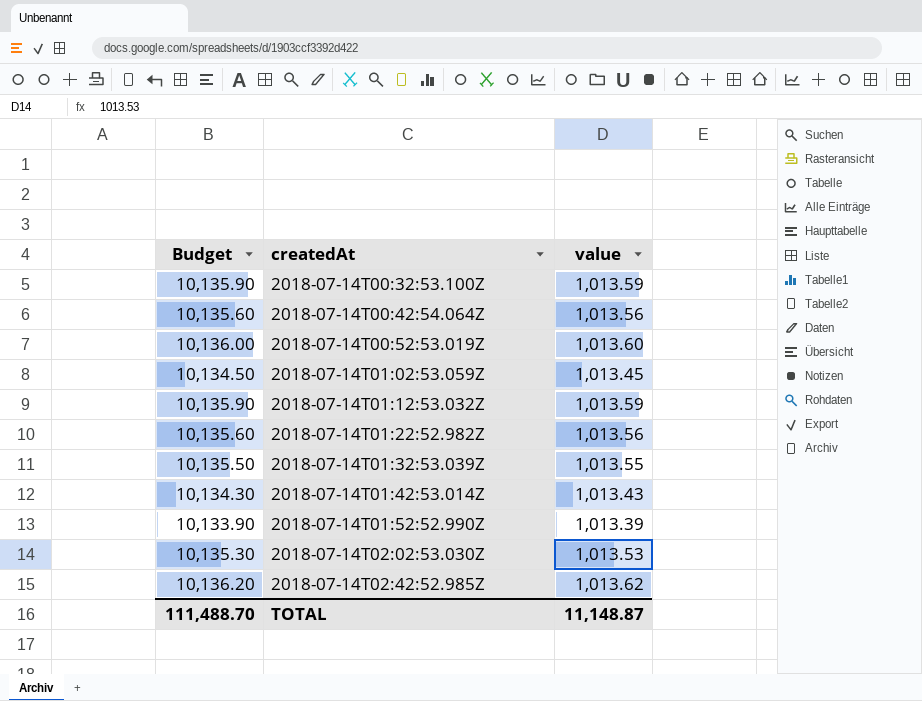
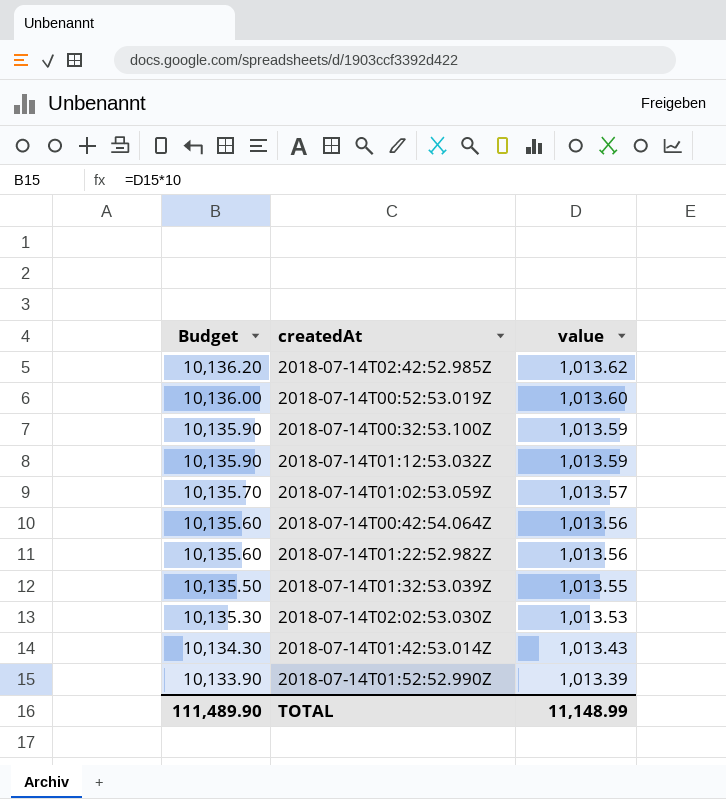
row order: createdAt ascending -> Budget descending
2018-07-14T01:02:53.059Z | Budget: 10,134.50 -> 10,135.70
2018-07-14T01:02:53.059Z | value: 1,013.45 -> 1,013.57
TOTAL | Budget: 111,488.70 -> 111,489.90
TOTAL | value: 11,148.87 -> 11,148.99

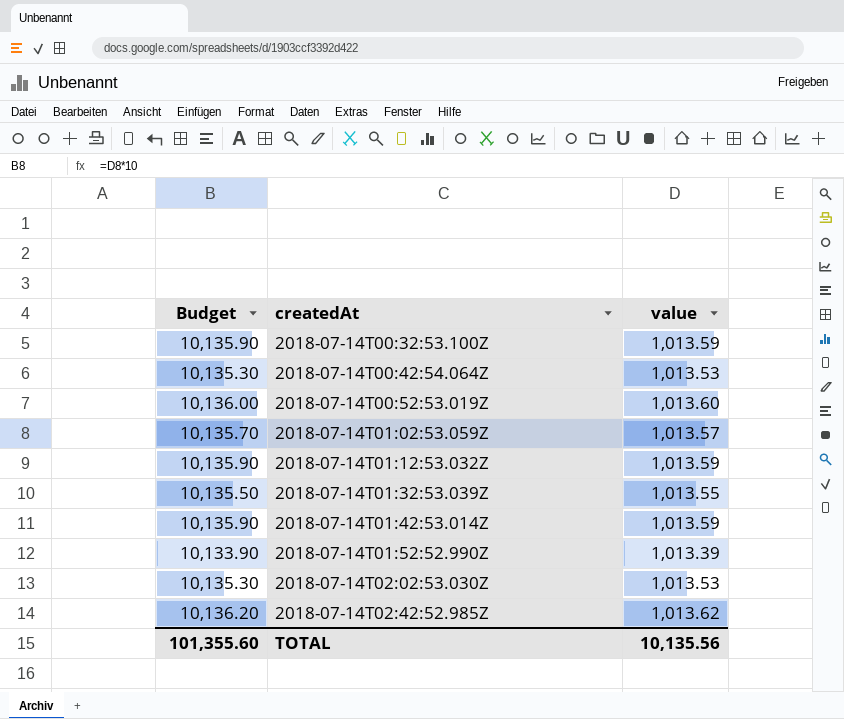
row order: Budget descending -> createdAt ascending
row 2018-07-14T01:22:52.982Z: 10,135.60 | 1,013.56 -> none
2018-07-14T00:42:54.064Z | Budget: 10,135.60 -> 10,135.30
2018-07-14T00:42:54.064Z | value: 1,013.56 -> 1,013.53
2018-07-14T01:42:53.014Z | Budget: 10,134.30 -> 10,135.90
2018-07-14T01:42:53.014Z | value: 1,013.43 -> 1,013.59
TOTAL | Budget: 111,489.90 -> 101,355.60
TOTAL | value: 11,148.99 -> 10,135.56

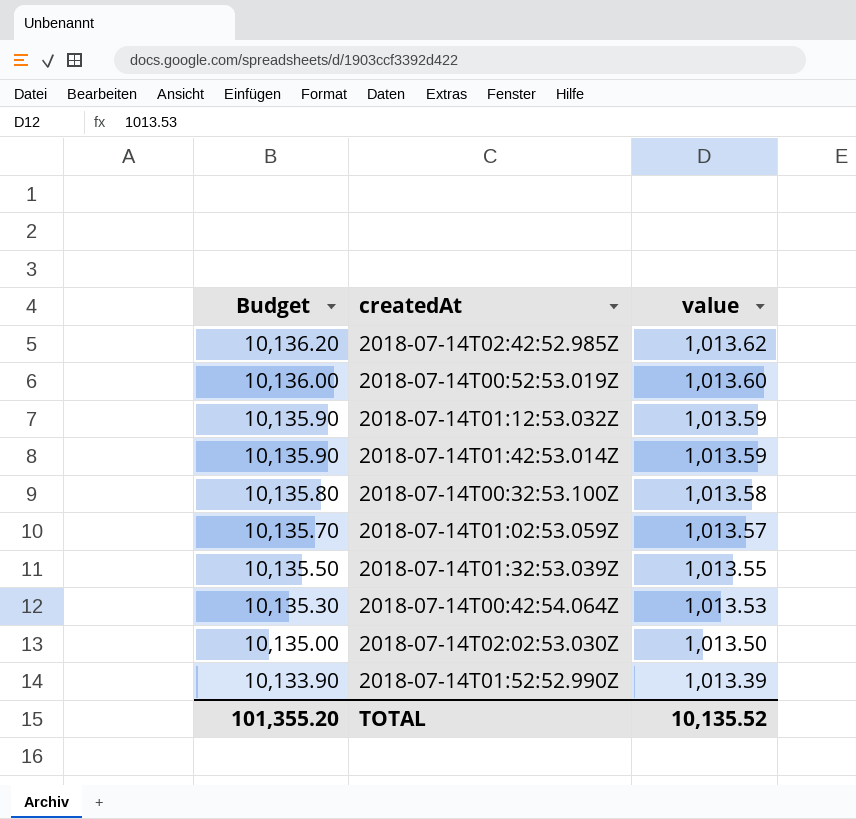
row order: createdAt ascending -> Budget descending
2018-07-14T00:32:53.100Z | Budget: 10,135.90 -> 10,135.80
2018-07-14T00:32:53.100Z | value: 1,013.59 -> 1,013.58
2018-07-14T02:02:53.030Z | Budget: 10,135.30 -> 10,135.00
2018-07-14T02:02:53.030Z | value: 1,013.53 -> 1,013.50
TOTAL | Budget: 101,355.60 -> 101,355.20
TOTAL | value: 10,135.56 -> 10,135.52

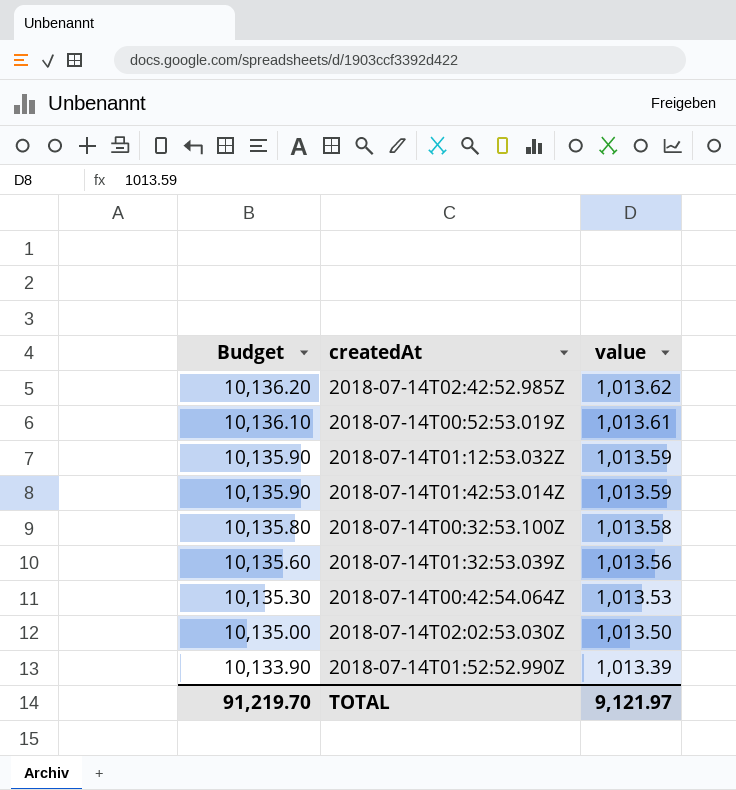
row 2018-07-14T01:02:53.059Z: 10,135.70 | 1,013.57 -> none
2018-07-14T00:52:53.019Z | Budget: 10,136.00 -> 10,136.10
2018-07-14T00:52:53.019Z | value: 1,013.60 -> 1,013.61
2018-07-14T01:32:53.039Z | Budget: 10,135.50 -> 10,135.60
2018-07-14T01:32:53.039Z | value: 1,013.55 -> 1,013.56
TOTAL | Budget: 101,355.20 -> 91,219.70
TOTAL | value: 10,135.52 -> 9,121.97

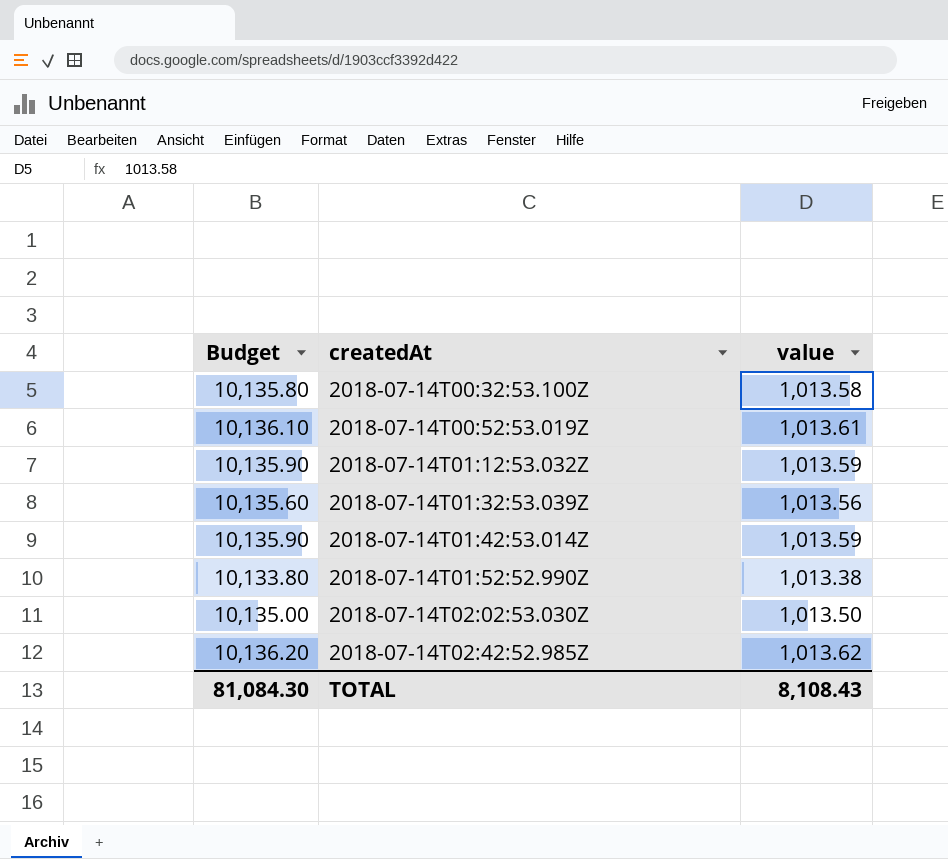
row order: Budget descending -> createdAt ascending
row 2018-07-14T00:42:54.064Z: 10,135.30 | 1,013.53 -> none
2018-07-14T01:52:52.990Z | Budget: 10,133.90 -> 10,133.80
2018-07-14T01:52:52.990Z | value: 1,013.39 -> 1,013.38
TOTAL | Budget: 91,219.70 -> 81,084.30
TOTAL | value: 9,121.97 -> 8,108.43

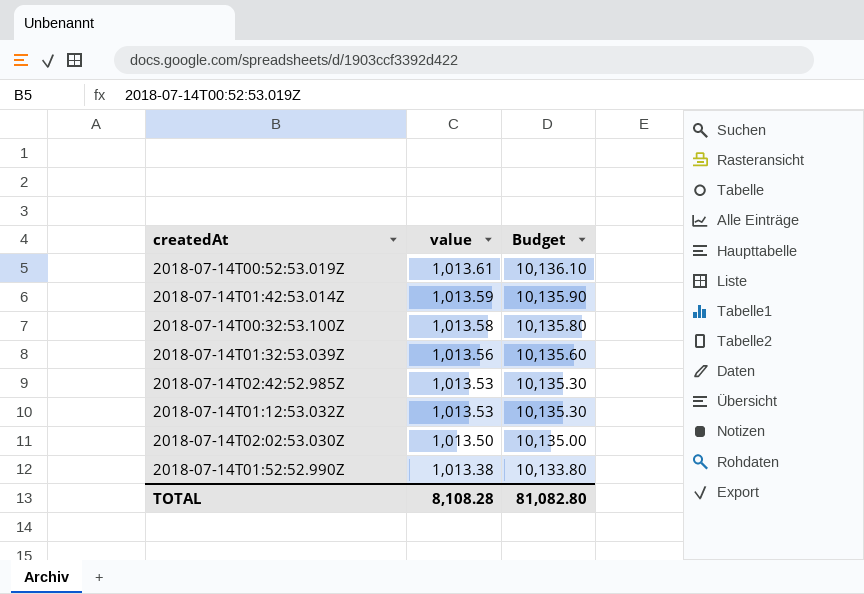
row order: createdAt ascending -> value descending
column Budget | position: 1 -> 3
2018-07-14T02:42:52.985Z | value: 1,013.62 -> 1,013.53
2018-07-14T02:42:52.985Z | Budget: 10,136.20 -> 10,135.30
2018-07-14T01:12:53.032Z | value: 1,013.59 -> 1,013.53
2018-07-14T01:12:53.032Z | Budget: 10,135.90 -> 10,135.30
TOTAL | value: 8,108.43 -> 8,108.28
TOTAL | Budget: 81,084.30 -> 81,082.80

